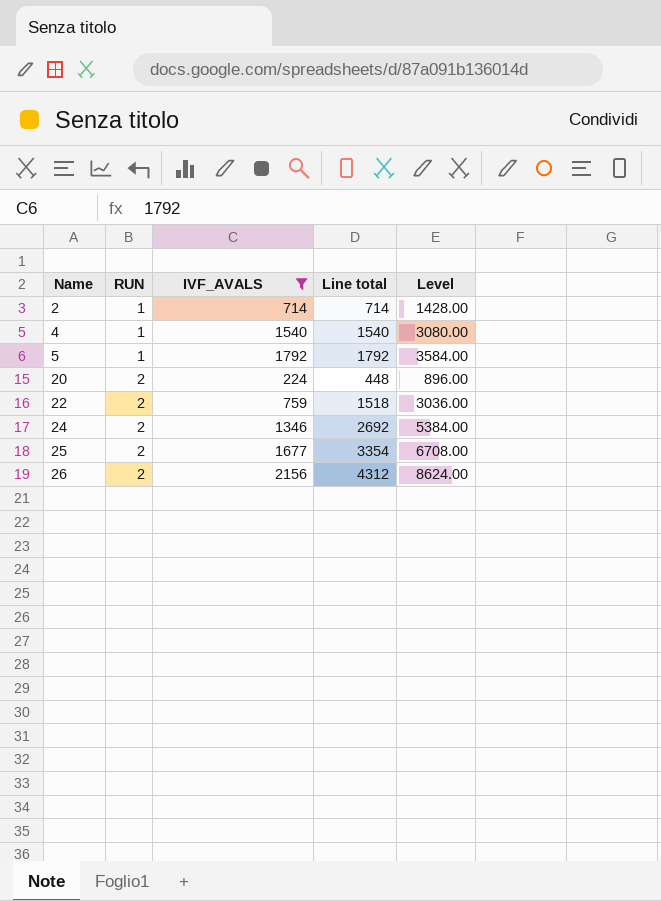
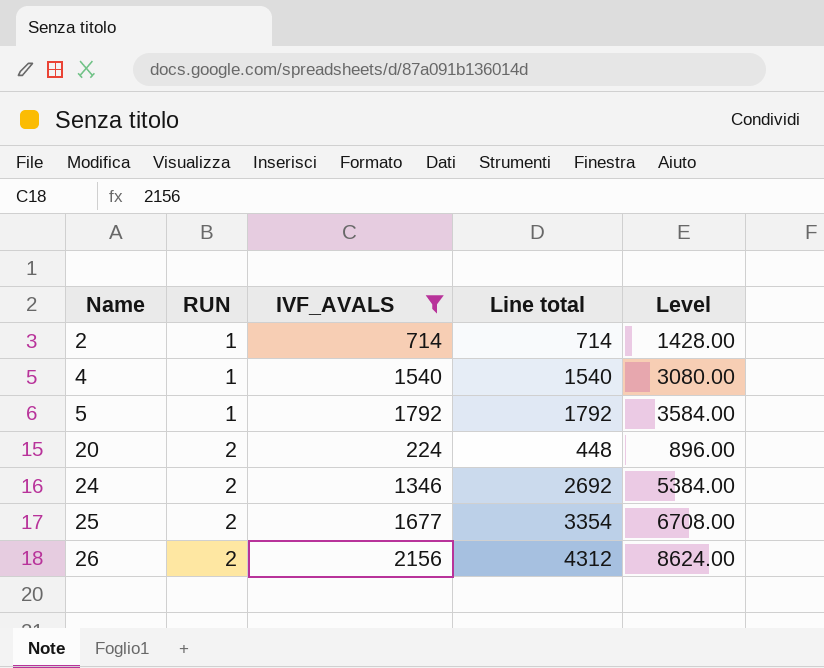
row 22: 2 | 759 | 1518 | 3036.00 -> none

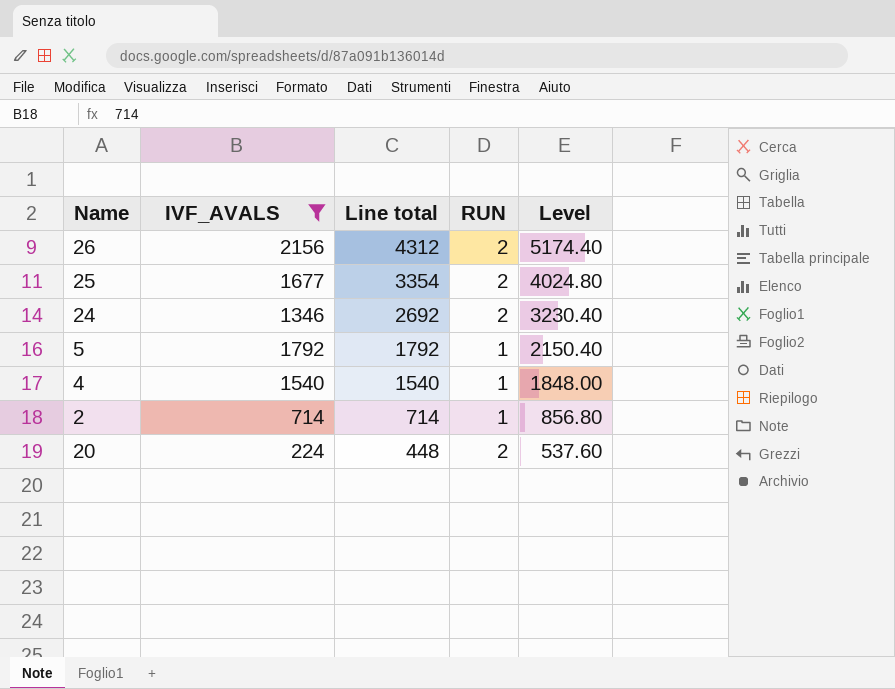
row order: Name ascending -> Line total descending
column RUN | position: 2 -> 4
column Level | formula: [Line total] * 2 -> [Line total] * 1.2

